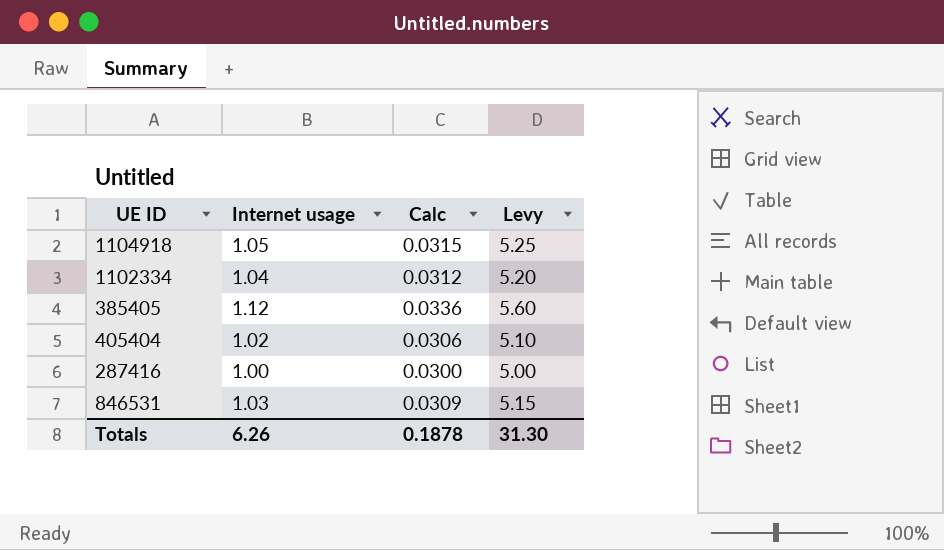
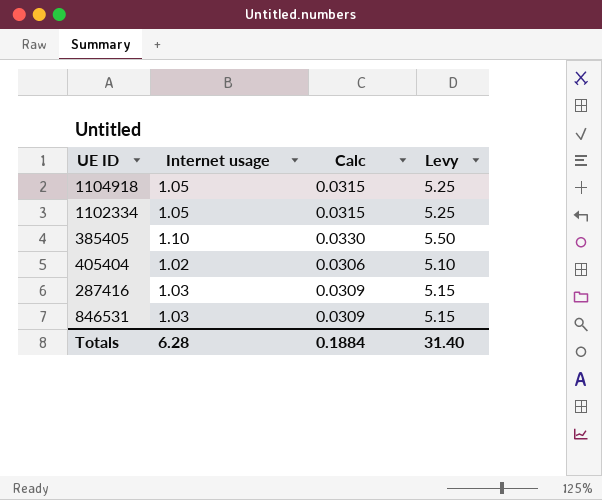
1102334 | Internet usage: 1.04 -> 1.05
1102334 | Calc: 0.0312 -> 0.0315
1102334 | Levy: 5.20 -> 5.25
385405 | Internet usage: 1.12 -> 1.10
385405 | Calc: 0.0336 -> 0.0330
385405 | Levy: 5.60 -> 5.50
287416 | Internet usage: 1.00 -> 1.03
287416 | Calc: 0.0300 -> 0.0309
287416 | Levy: 5.00 -> 5.15
Totals | Internet usage: 6.26 -> 6.28
Totals | Calc: 0.1878 -> 0.1884
Totals | Levy: 31.30 -> 31.40

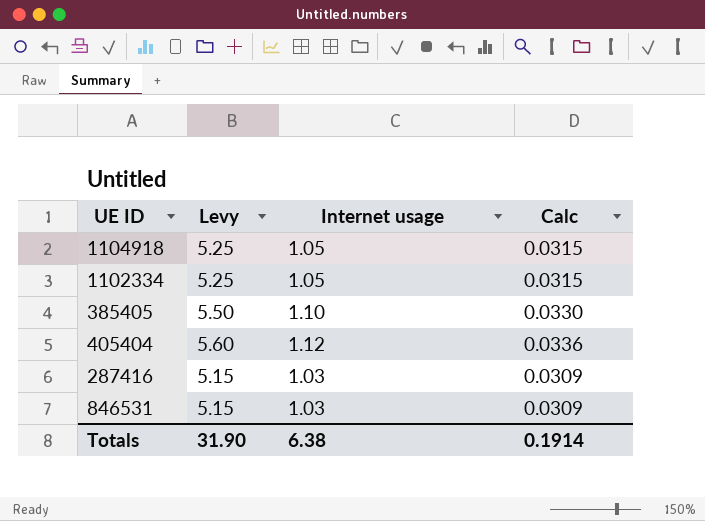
column Levy | position: 4 -> 2
405404 | Levy: 5.10 -> 5.60
405404 | Internet usage: 1.02 -> 1.12
405404 | Calc: 0.0306 -> 0.0336
Totals | Levy: 31.40 -> 31.90
Totals | Internet usage: 6.28 -> 6.38
Totals | Calc: 0.1884 -> 0.1914

